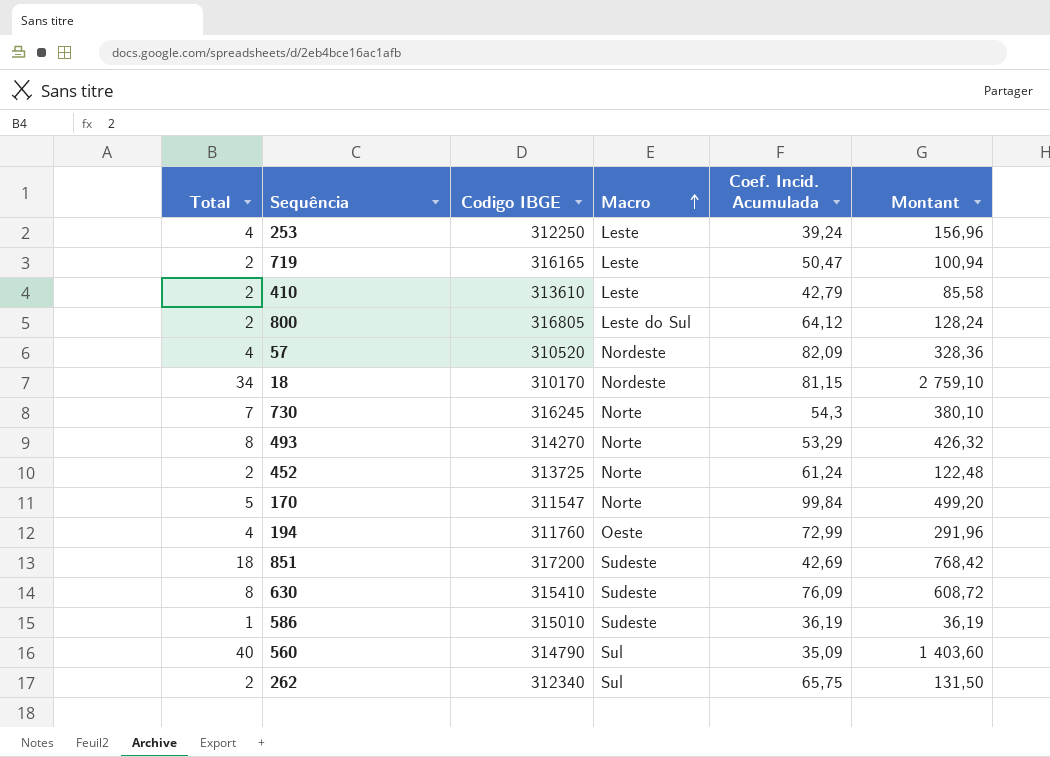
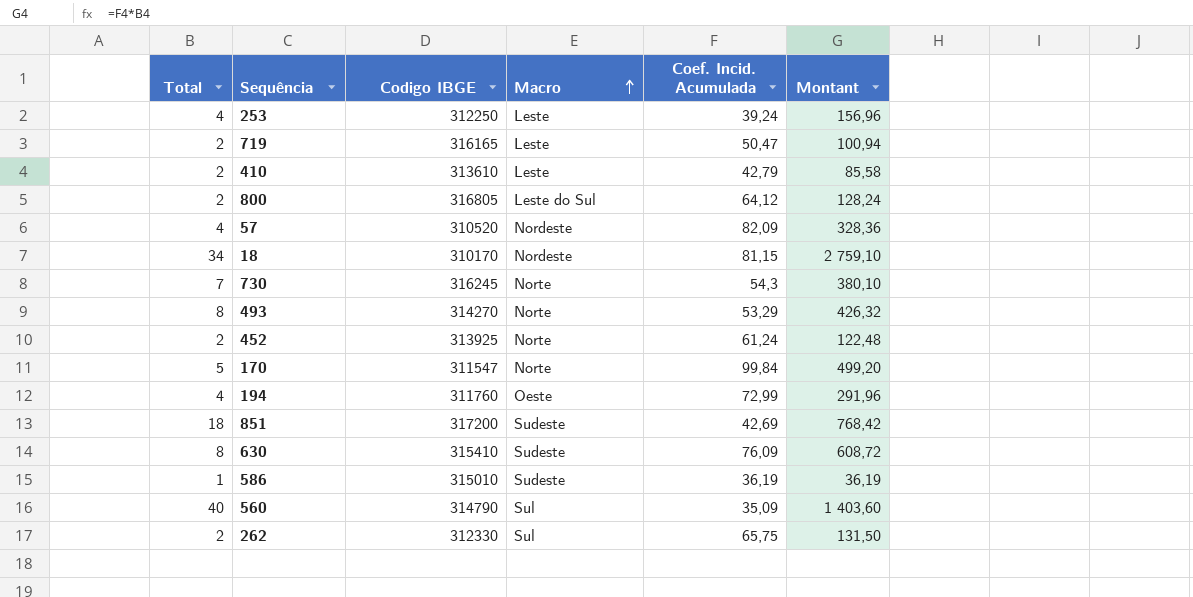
452 | Codigo IBGE: 313725 -> 313925
262 | Codigo IBGE: 312340 -> 312330

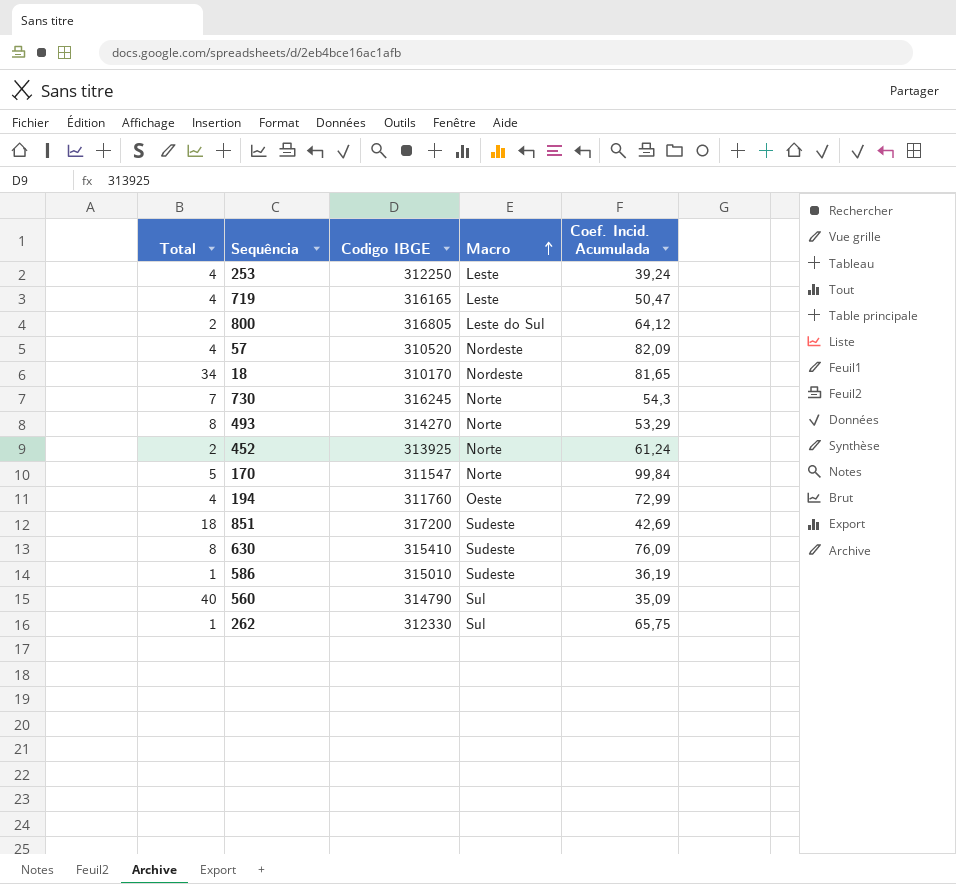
column Montant | formula: [Total] * [Coef. Incid. Acumulada] -> none
row 410: 2 | 313610 | Leste | 42,79 | 85,58 -> none
719 | Total: 2 -> 4
18 | Coef. Incid. Acumulada: 81,15 -> 81,65
262 | Total: 2 -> 1

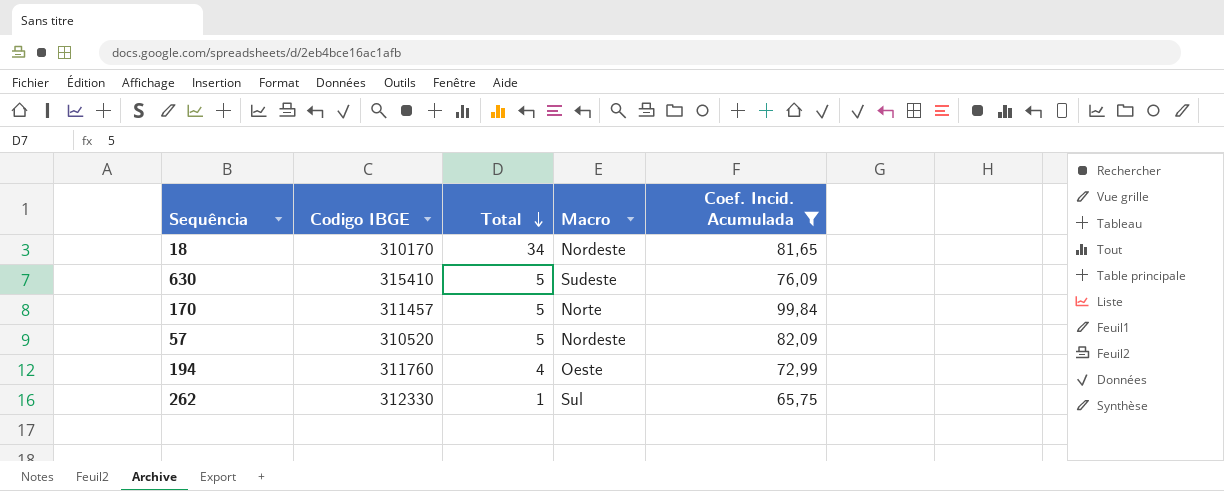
filter: none -> Coef. Incid. Acumulada >= 65,75
row order: Macro ascending -> Total descending
column Total | position: 1 -> 3
630 | Total: 8 -> 5
170 | Codigo IBGE: 311547 -> 311457
57 | Total: 4 -> 5

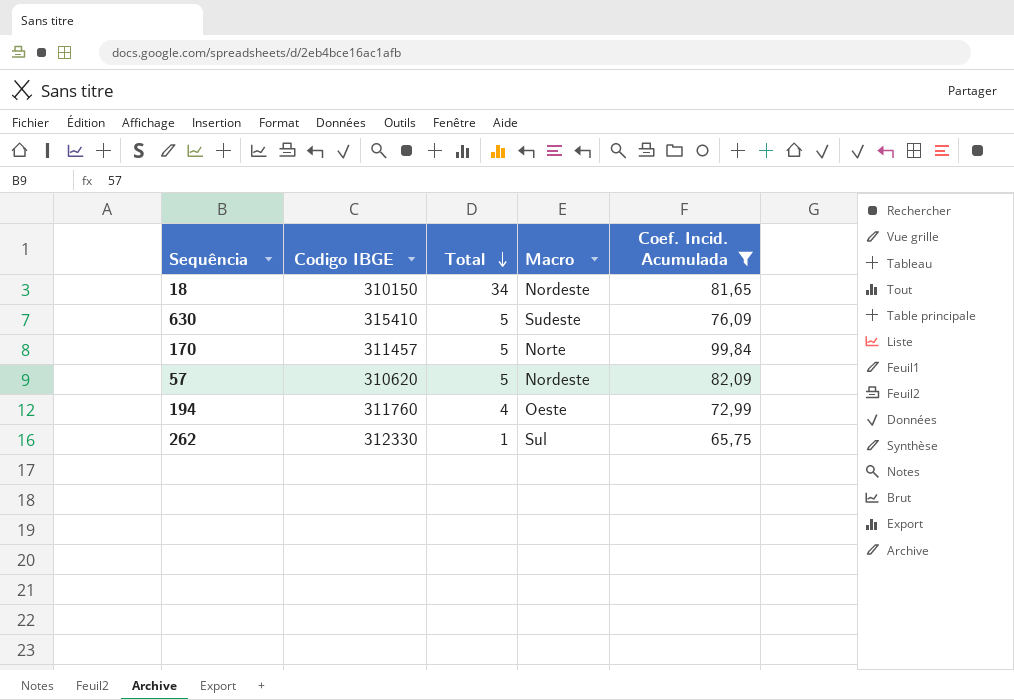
18 | Codigo IBGE: 310170 -> 310150
57 | Codigo IBGE: 310520 -> 310620

